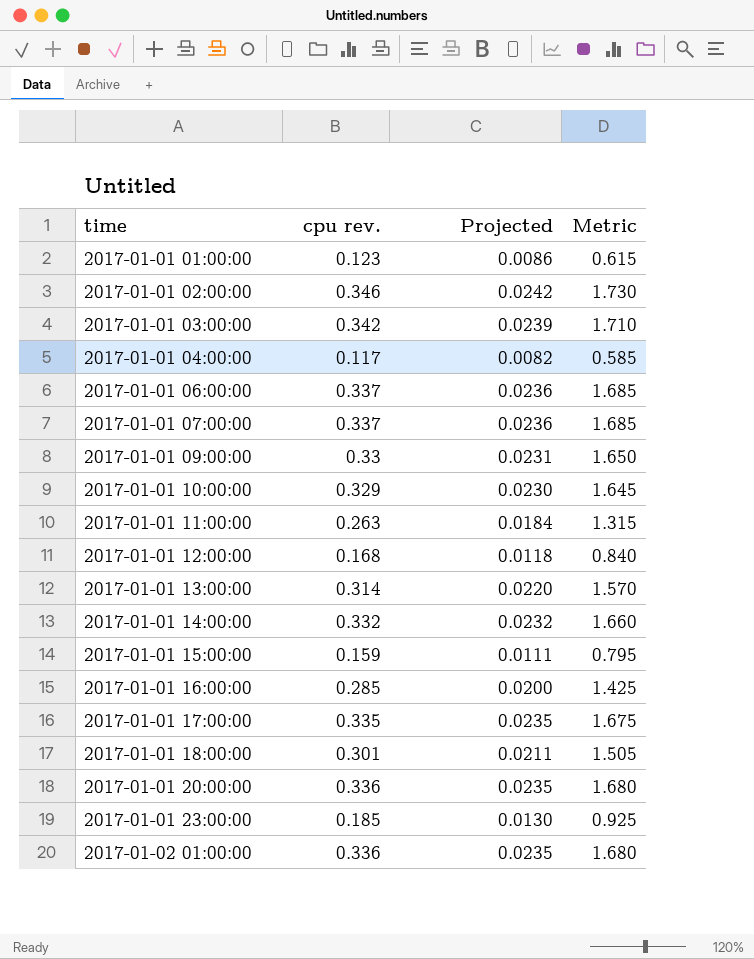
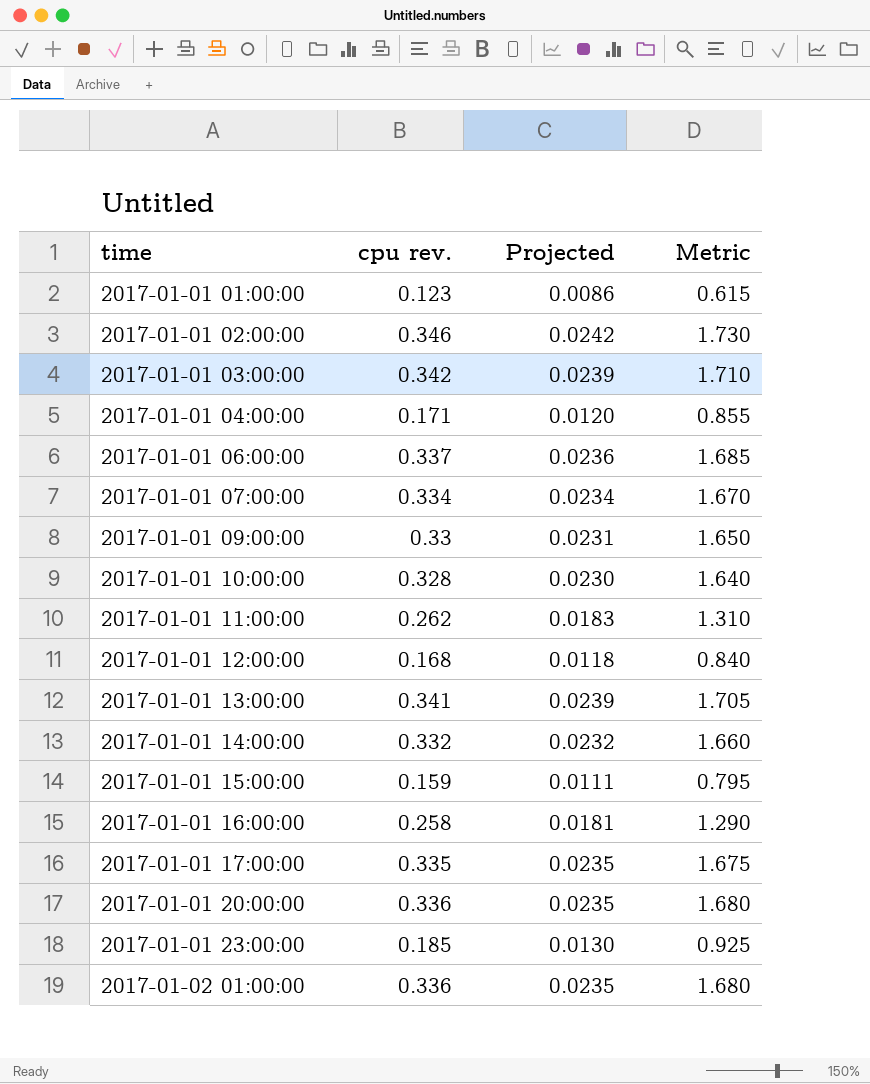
row 2017-01-01 18:00:00: 0.301 | 0.0211 | 1.505 -> none
2017-01-01 04:00:00 | cpu rev.: 0.117 -> 0.171
2017-01-01 04:00:00 | Projected: 0.0082 -> 0.0120
2017-01-01 04:00:00 | Metric: 0.585 -> 0.855
2017-01-01 07:00:00 | cpu rev.: 0.337 -> 0.334
2017-01-01 07:00:00 | Projected: 0.0236 -> 0.0234
2017-01-01 07:00:00 | Metric: 1.685 -> 1.670
2017-01-01 10:00:00 | cpu rev.: 0.329 -> 0.328
2017-01-01 10:00:00 | Metric: 1.645 -> 1.640
2017-01-01 11:00:00 | cpu rev.: 0.263 -> 0.262
2017-01-01 11:00:00 | Projected: 0.0184 -> 0.0183
2017-01-01 11:00:00 | Metric: 1.315 -> 1.310
2017-01-01 13:00:00 | cpu rev.: 0.314 -> 0.341
2017-01-01 13:00:00 | Projected: 0.0220 -> 0.0239
2017-01-01 13:00:00 | Metric: 1.570 -> 1.705
2017-01-01 16:00:00 | cpu rev.: 0.285 -> 0.258
2017-01-01 16:00:00 | Projected: 0.0200 -> 0.0181
2017-01-01 16:00:00 | Metric: 1.425 -> 1.290

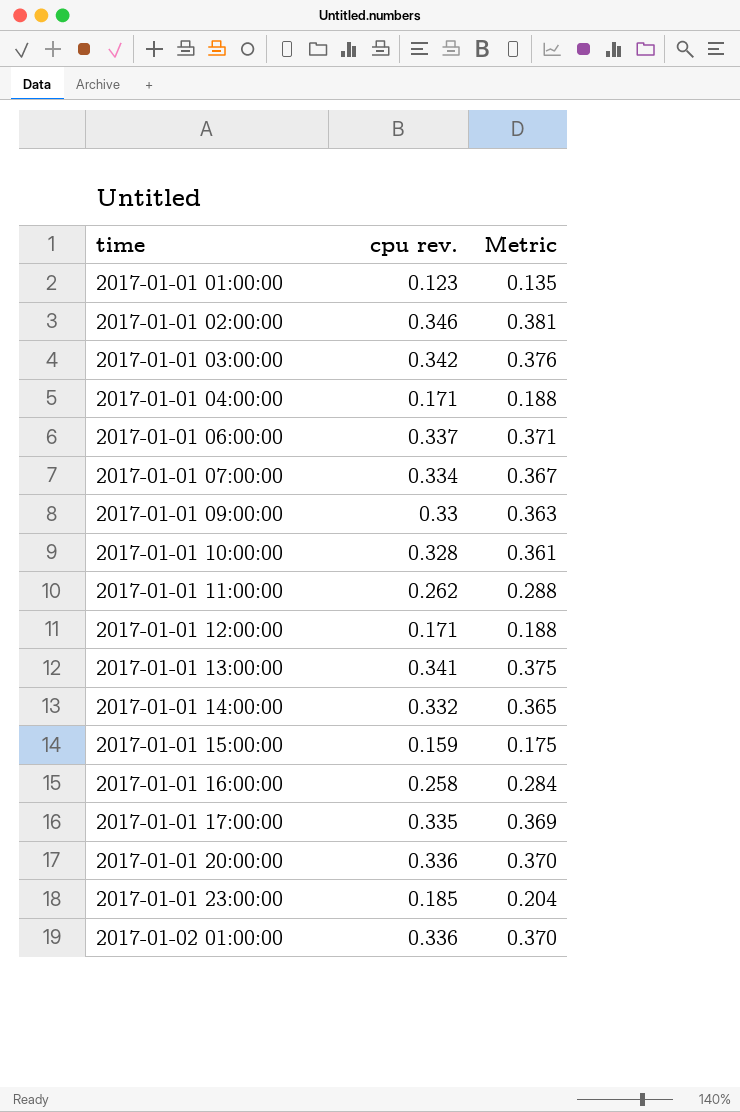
column Projected | formula: [cpu rev.] * 0.07 -> none
column Metric | formula: [cpu rev.] * 5 -> [cpu rev.] * 1.1
2017-01-01 12:00:00 | cpu rev.: 0.168 -> 0.171

